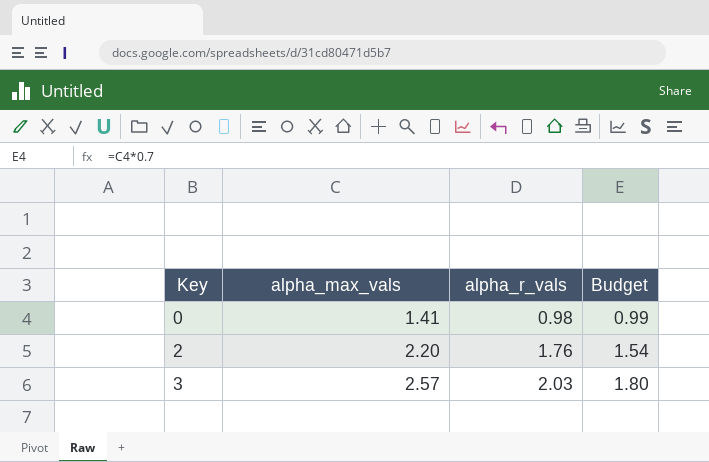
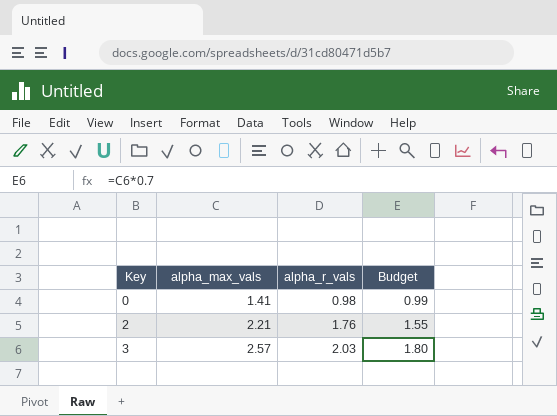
2 | alpha_max_vals: 2.20 -> 2.21
2 | Budget: 1.54 -> 1.55

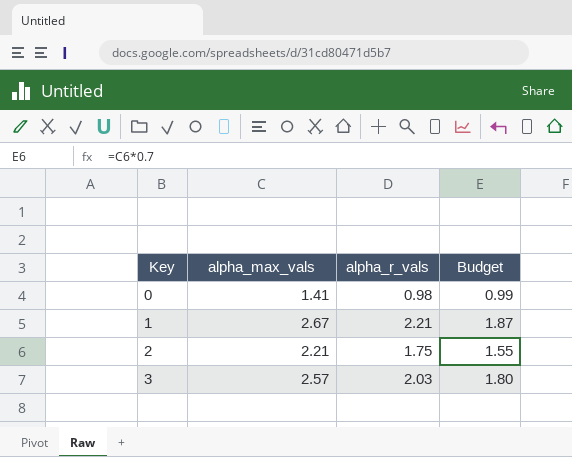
row 1: none -> 2.67 | 2.21 | 1.87
2 | alpha_r_vals: 1.76 -> 1.75

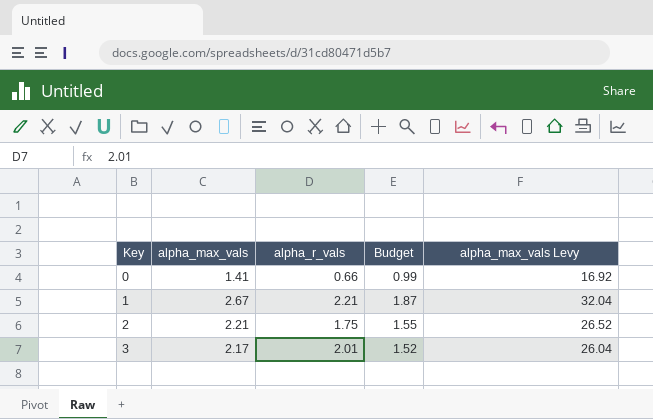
column alpha_max_vals Levy | formula: none -> [alpha_max_vals] * 12
0 | alpha_r_vals: 0.98 -> 0.66
3 | alpha_max_vals: 2.57 -> 2.17
3 | alpha_r_vals: 2.03 -> 2.01
3 | Budget: 1.80 -> 1.52

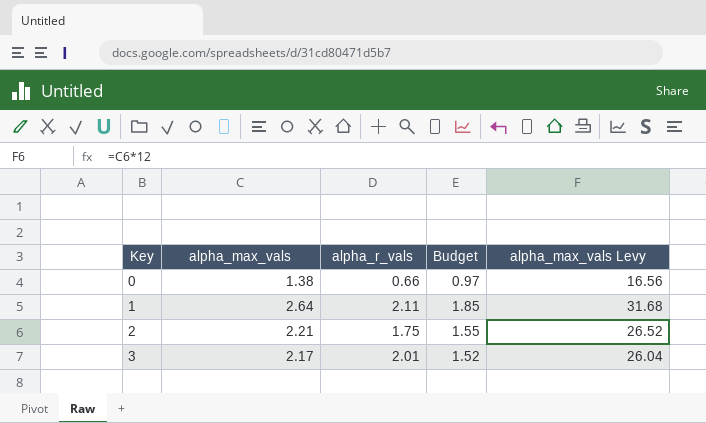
0 | alpha_max_vals: 1.41 -> 1.38
0 | Budget: 0.99 -> 0.97
0 | alpha_max_vals Levy: 16.92 -> 16.56
1 | alpha_max_vals: 2.67 -> 2.64
1 | alpha_r_vals: 2.21 -> 2.11
1 | Budget: 1.87 -> 1.85
1 | alpha_max_vals Levy: 32.04 -> 31.68

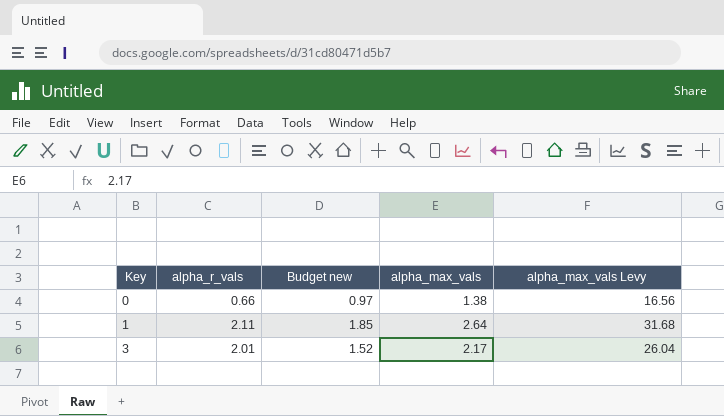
column name: Budget -> Budget new
column alpha_max_vals | position: 2 -> 4
row 2: 2.21 | 1.75 | 1.55 | 26.52 -> none

